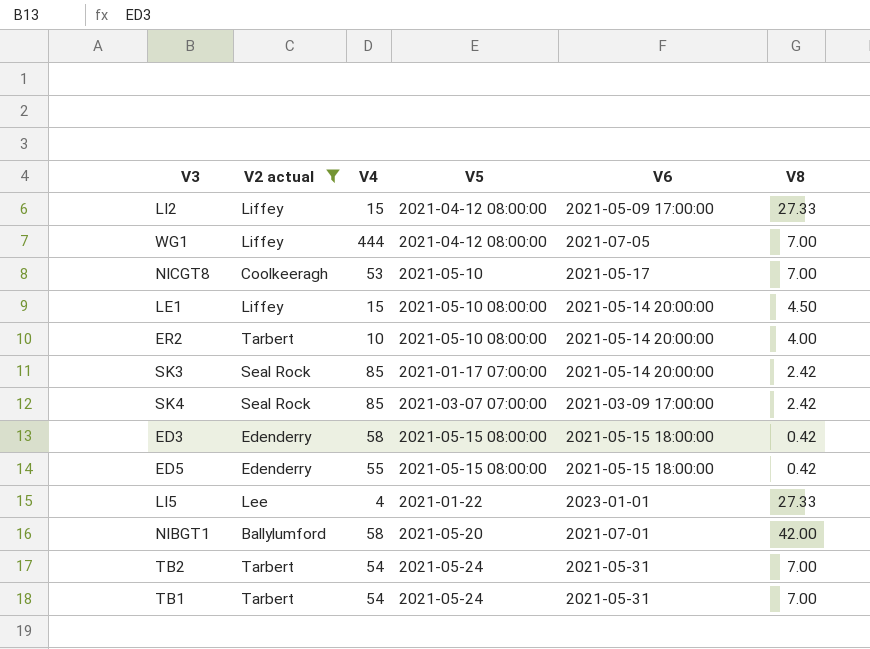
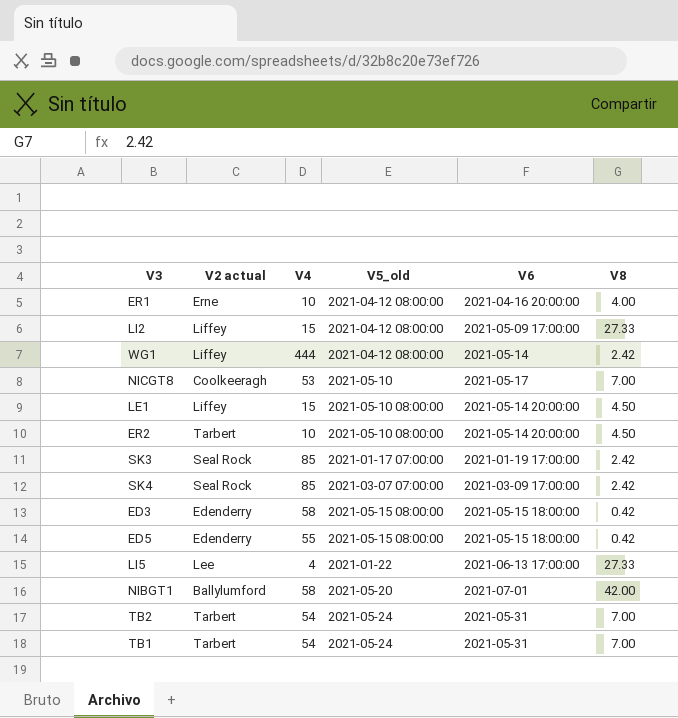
filter: V2 actual != Erne -> none
column name: V5 -> V5_old
WG1 | V6: 2021-07-05 -> 2021-05-14
WG1 | V8: 7.00 -> 2.42
ER2 | V8: 4.00 -> 4.50
SK3 | V6: 2021-05-14 20:00:00 -> 2021-01-19 17:00:00
LI5 | V6: 2023-01-01 -> 2021-06-13 17:00:00

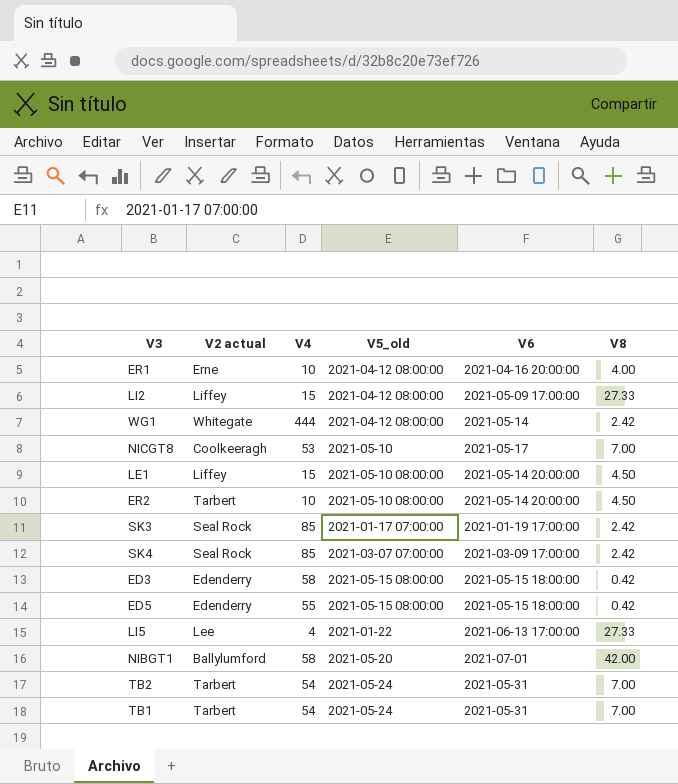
WG1 | V2 actual: Liffey -> Whitegate

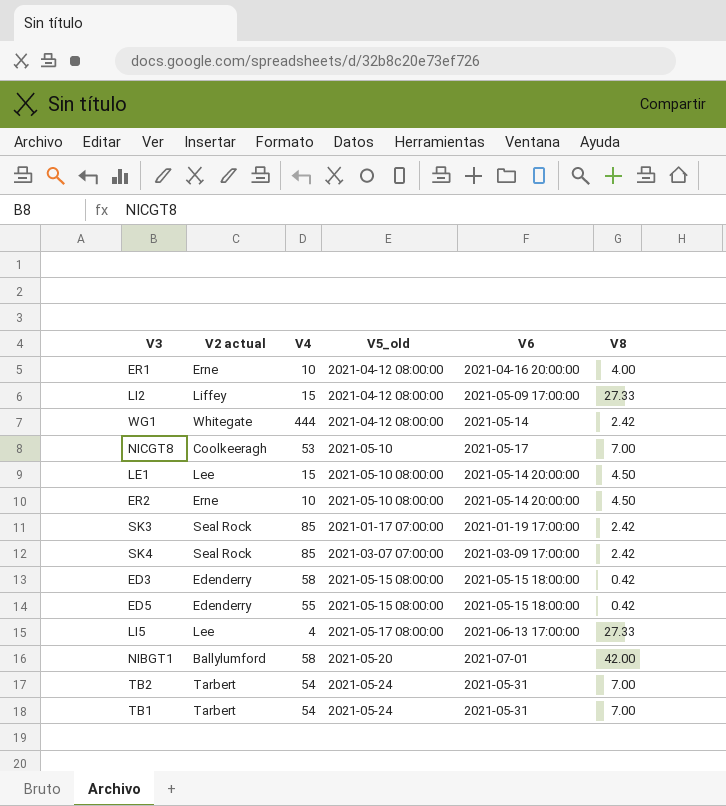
LE1 | V2 actual: Liffey -> Lee
ER2 | V2 actual: Tarbert -> Erne
LI5 | V5_old: 2021-01-22 -> 2021-05-17 08:00:00

